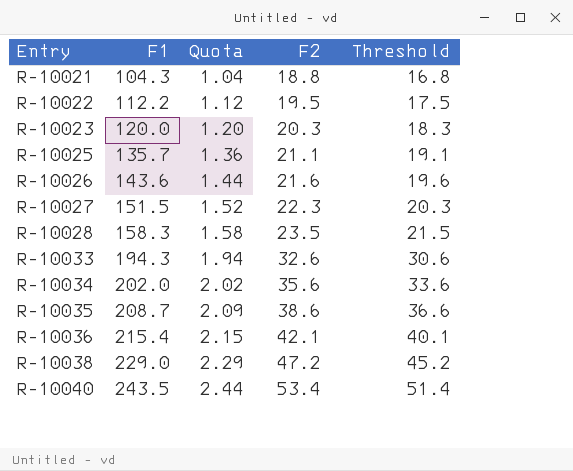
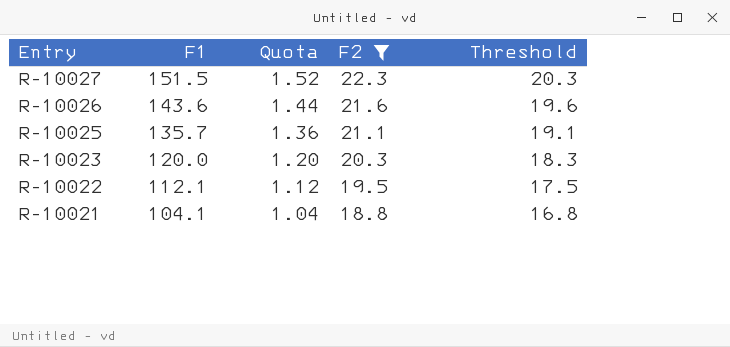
filter: none -> F2 <= 22.3
row order: Entry ascending -> Entry descending
R-10022 | F1: 112.2 -> 112.1
R-10021 | F1: 104.3 -> 104.1

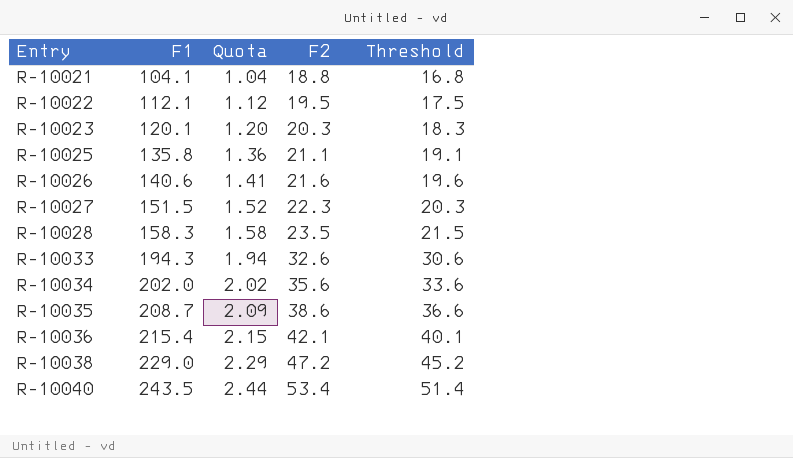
filter: F2 <= 22.3 -> none
row order: Entry descending -> Entry ascending
R-10023 | F1: 120.0 -> 120.1
R-10025 | F1: 135.7 -> 135.8
R-10026 | F1: 143.6 -> 140.6
R-10026 | Quota: 1.44 -> 1.41

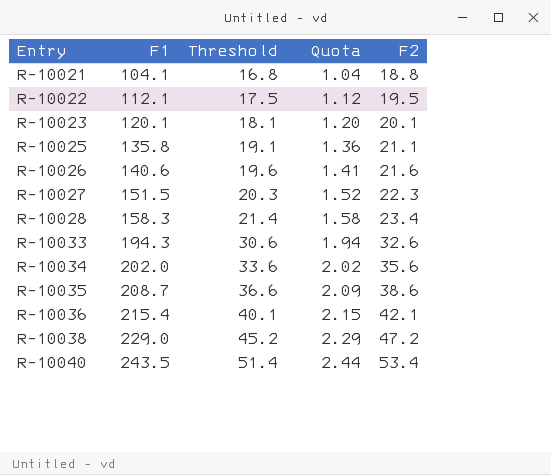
column Threshold | position: 5 -> 3
R-10023 | Threshold: 18.3 -> 18.1
R-10023 | F2: 20.3 -> 20.1
R-10028 | Threshold: 21.5 -> 21.4
R-10028 | F2: 23.5 -> 23.4

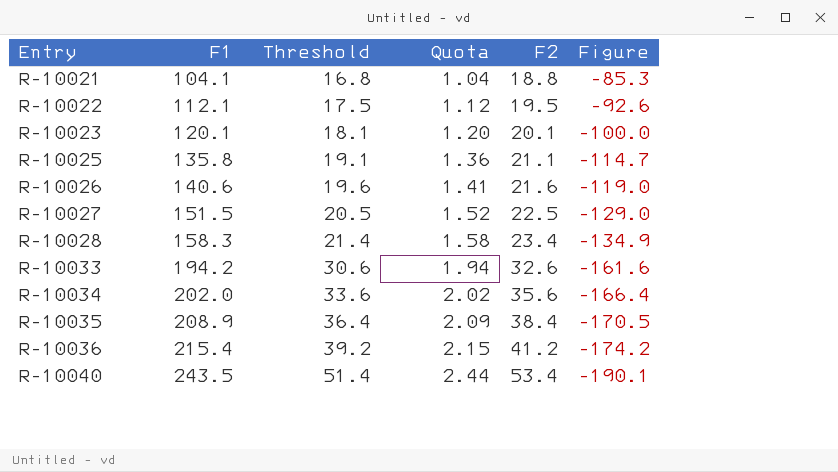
column Figure | formula: none -> [F2] - [F1]
row R-10038: 229.0 | 45.2 | 2.29 | 47.2 -> none
R-10027 | Threshold: 20.3 -> 20.5
R-10027 | F2: 22.3 -> 22.5
R-10033 | F1: 194.3 -> 194.2
R-10035 | F1: 208.7 -> 208.9
R-10035 | Threshold: 36.6 -> 36.4
R-10035 | F2: 38.6 -> 38.4
R-10036 | Threshold: 40.1 -> 39.2
R-10036 | F2: 42.1 -> 41.2

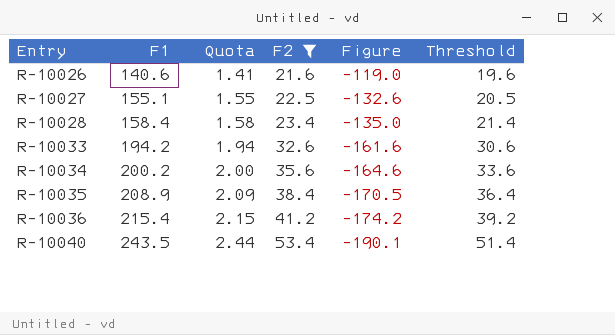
filter: none -> F2 >= 21.6
column Threshold | position: 3 -> 6
R-10027 | F1: 151.5 -> 155.1
R-10027 | Quota: 1.52 -> 1.55
R-10027 | Figure: -129.0 -> -132.6
R-10028 | F1: 158.3 -> 158.4
R-10028 | Figure: -134.9 -> -135.0
R-10034 | F1: 202.0 -> 200.2
R-10034 | Quota: 2.02 -> 2.00
R-10034 | Figure: -166.4 -> -164.6

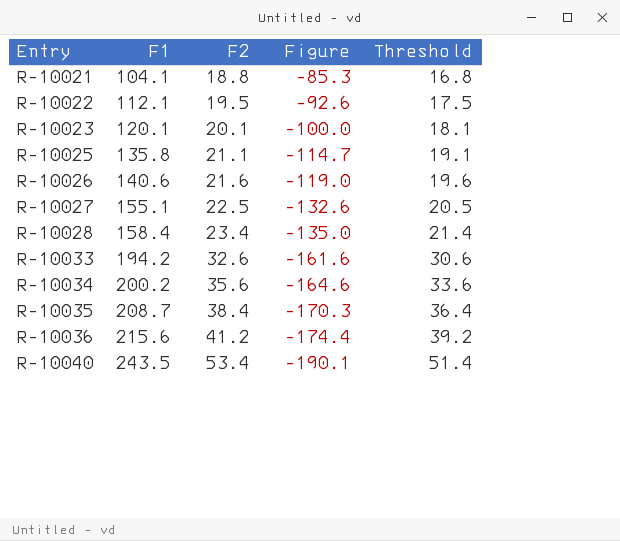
filter: F2 >= 21.6 -> none
column Quota | formula: [F1] * 0.01 -> none
R-10035 | F1: 208.9 -> 208.7
R-10035 | Figure: -170.5 -> -170.3
R-10036 | F1: 215.4 -> 215.6
R-10036 | Figure: -174.2 -> -174.4

